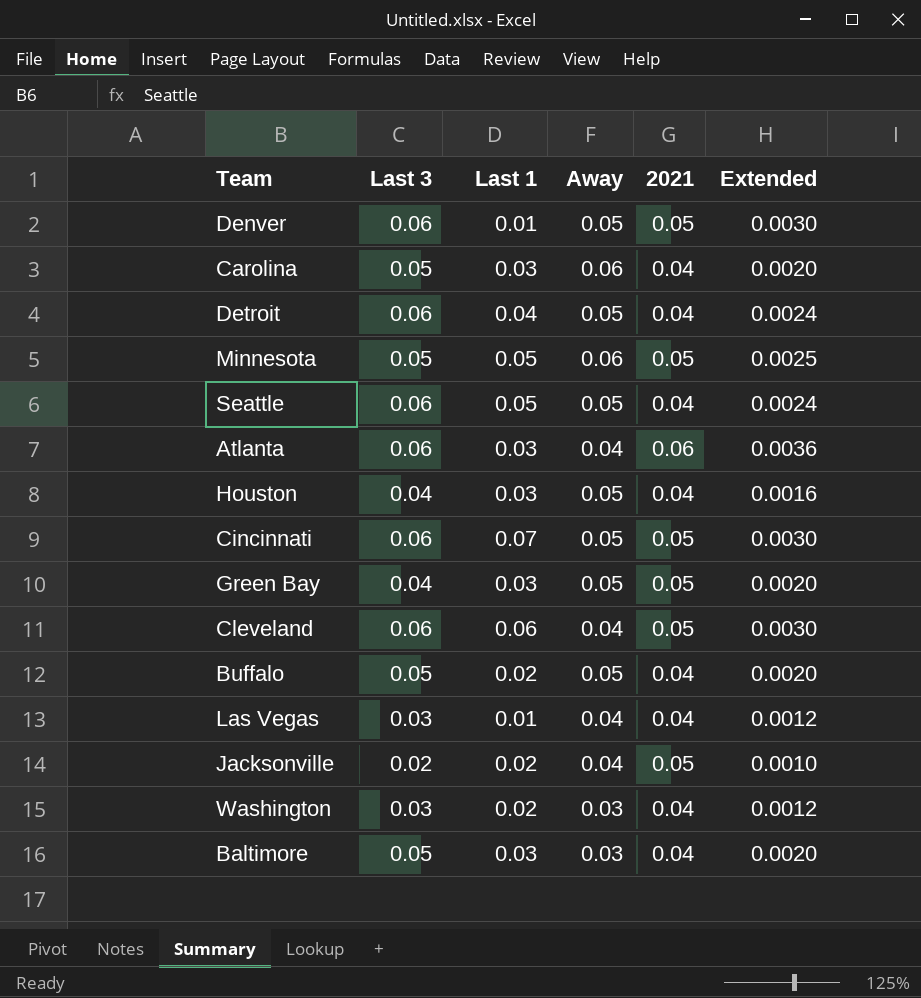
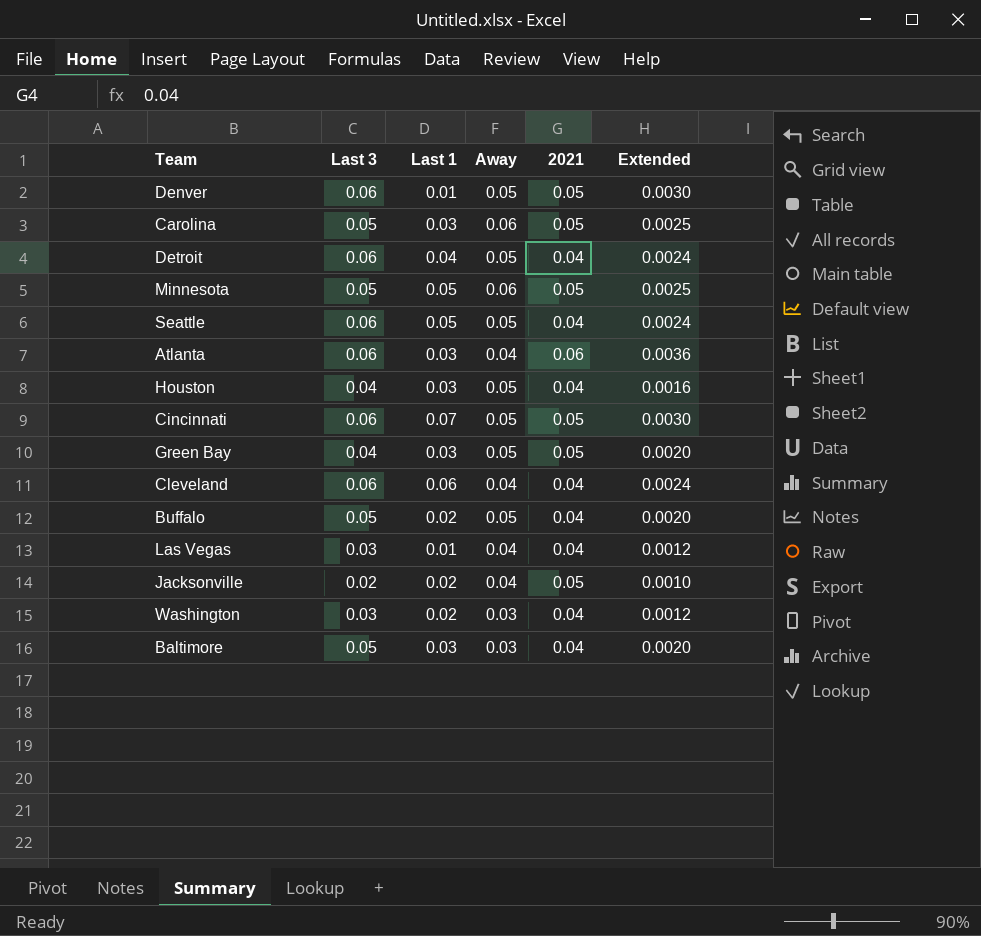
Carolina | 2021: 0.04 -> 0.05
Carolina | Extended: 0.0020 -> 0.0025
Cleveland | 2021: 0.05 -> 0.04
Cleveland | Extended: 0.0030 -> 0.0024

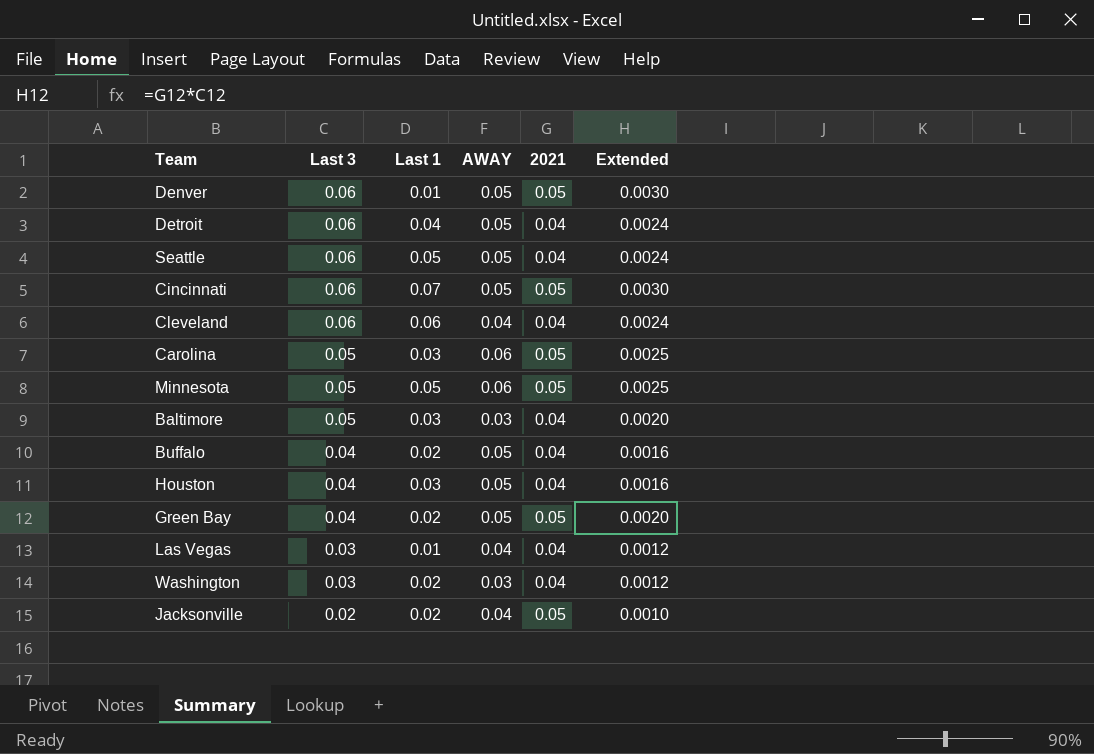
row order: none -> Last 3 descending
column name: Away -> AWAY
row Atlanta: 0.06 | 0.03 | 0.04 | 0.06 | 0.0036 -> none
Buffalo | Last 3: 0.05 -> 0.04
Buffalo | Extended: 0.0020 -> 0.0016
Green Bay | Last 1: 0.03 -> 0.02

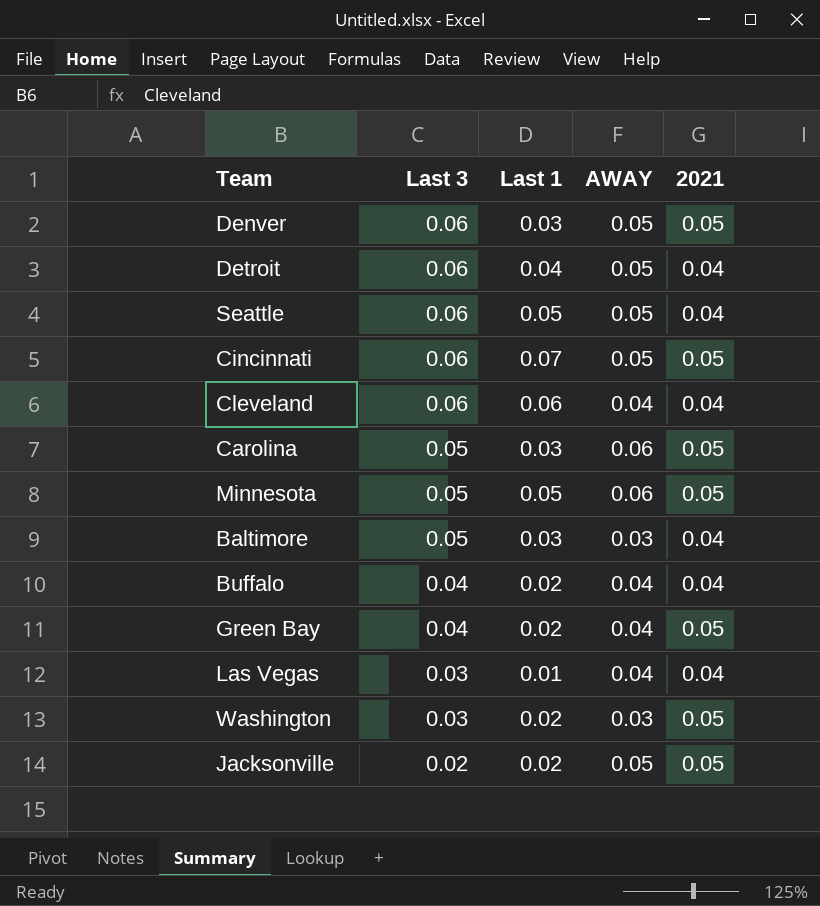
column Extended | formula: [Last 3] * [2021] -> none
row Houston: 0.04 | 0.03 | 0.05 | 0.04 | 0.0016 -> none
Denver | Last 1: 0.01 -> 0.03
Buffalo | AWAY: 0.05 -> 0.04
Green Bay | AWAY: 0.05 -> 0.04
Washington | 2021: 0.04 -> 0.05
Jacksonville | AWAY: 0.04 -> 0.05

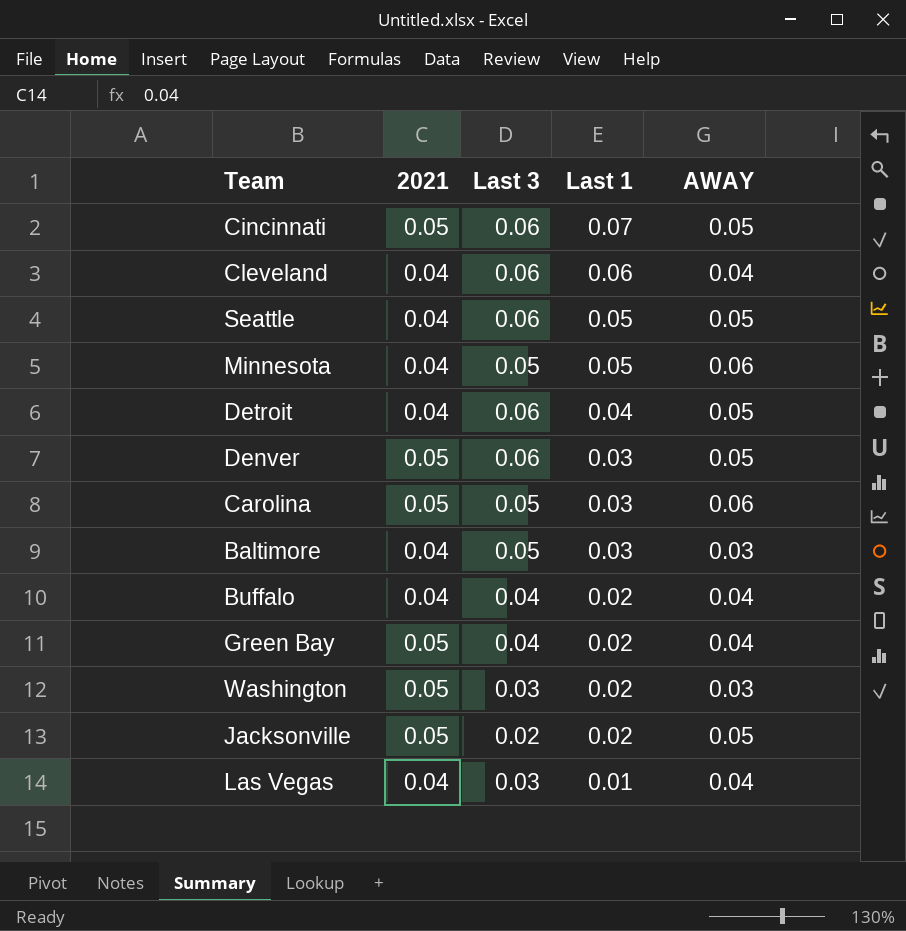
row order: Last 3 descending -> Last 1 descending
column 2021 | position: 5 -> 2
Minnesota | 2021: 0.05 -> 0.04

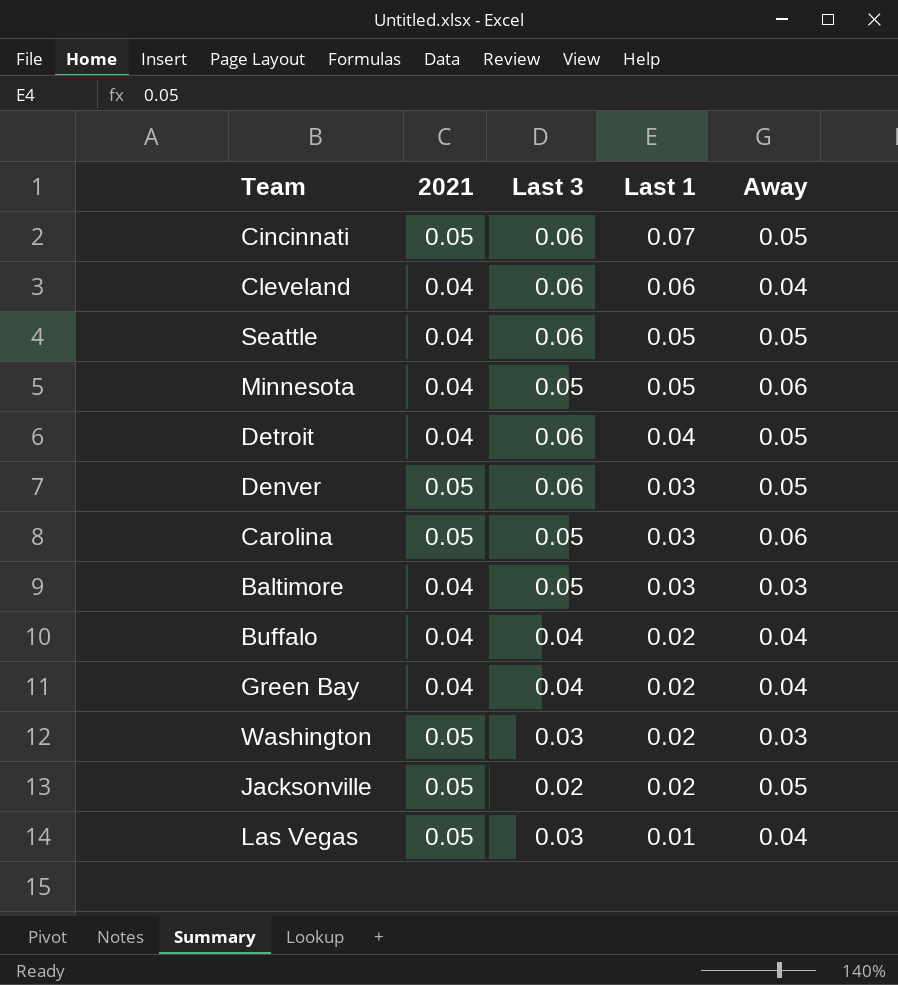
column name: AWAY -> Away
Green Bay | 2021: 0.05 -> 0.04
Las Vegas | 2021: 0.04 -> 0.05

